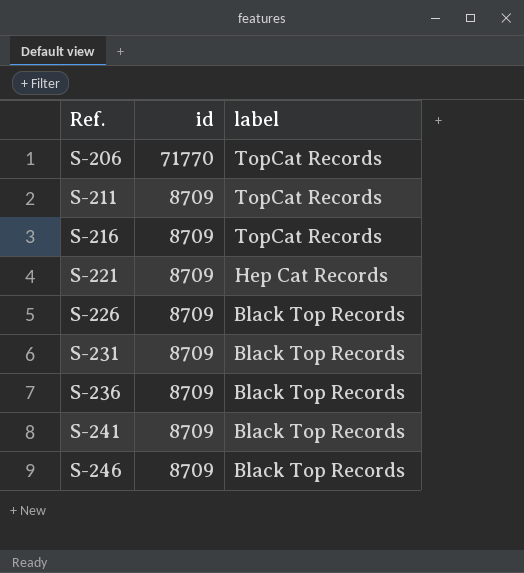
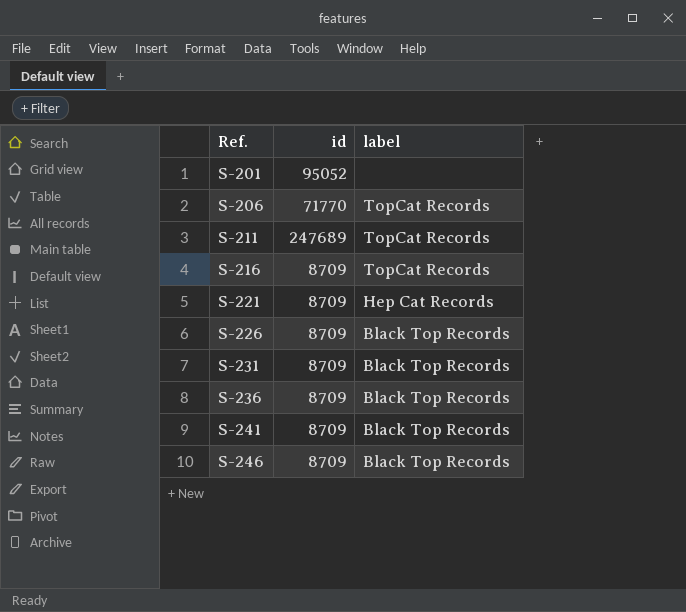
row S-201: none -> 95052 | none
S-211 | id: 8709 -> 247689

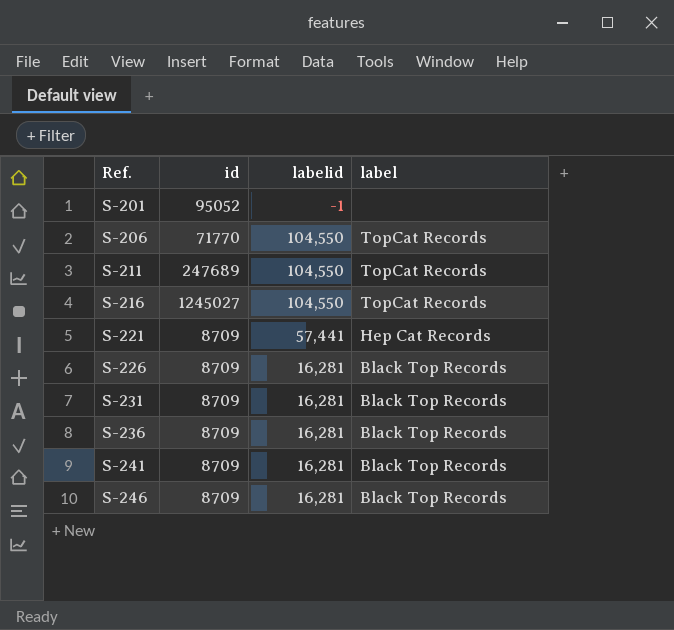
column labelid | position: none -> 3
S-216 | id: 8709 -> 1245027

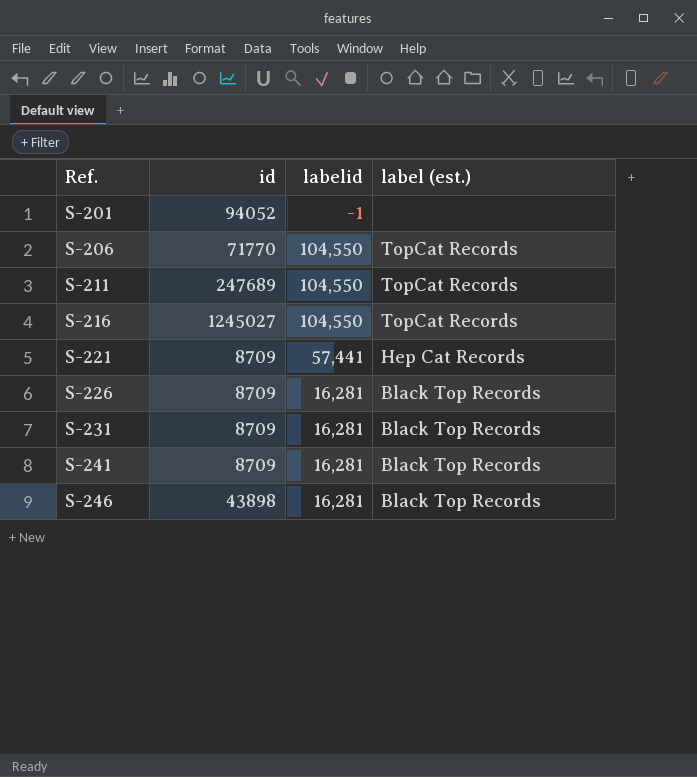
column name: label -> label (est.)
row S-236: 8709 | 16,281 | Black Top Records -> none
S-201 | id: 95052 -> 94052
S-246 | id: 8709 -> 43898

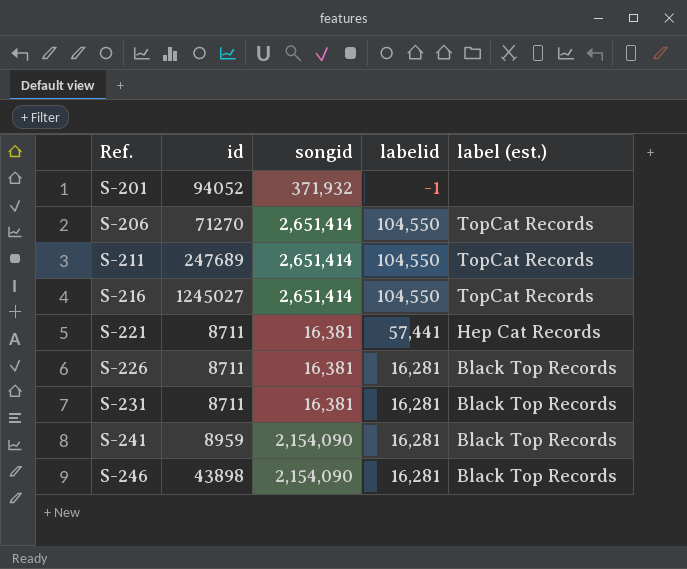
column songid | position: none -> 3
S-206 | id: 71770 -> 71270
S-221 | id: 8709 -> 8711
S-226 | id: 8709 -> 8711
S-231 | id: 8709 -> 8711
S-241 | id: 8709 -> 8959

